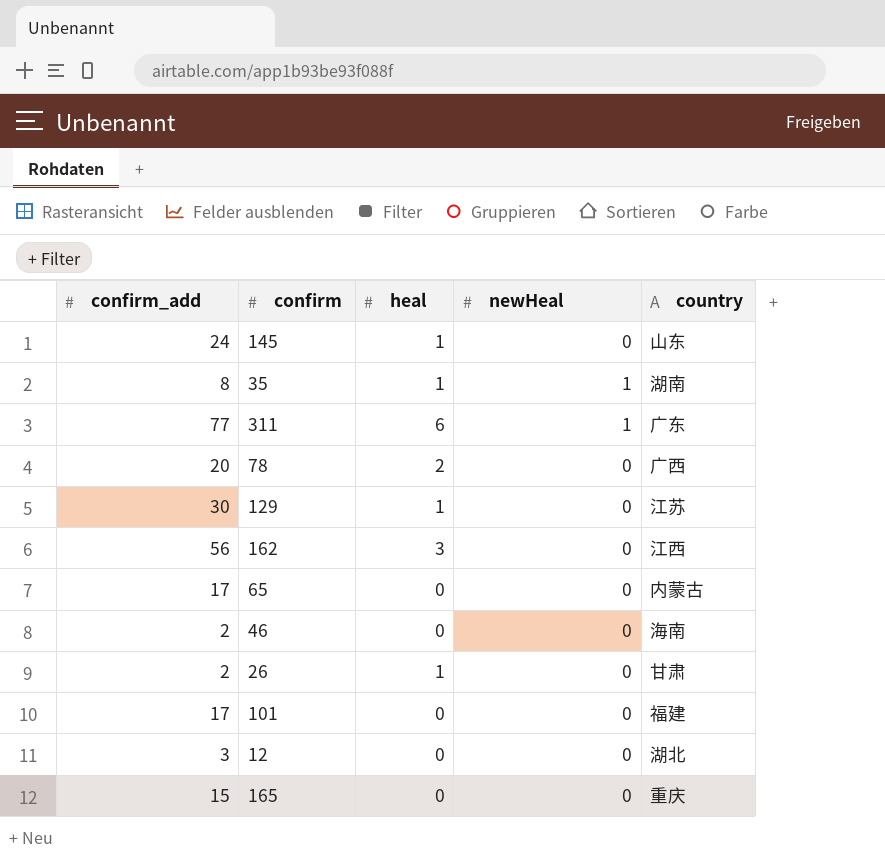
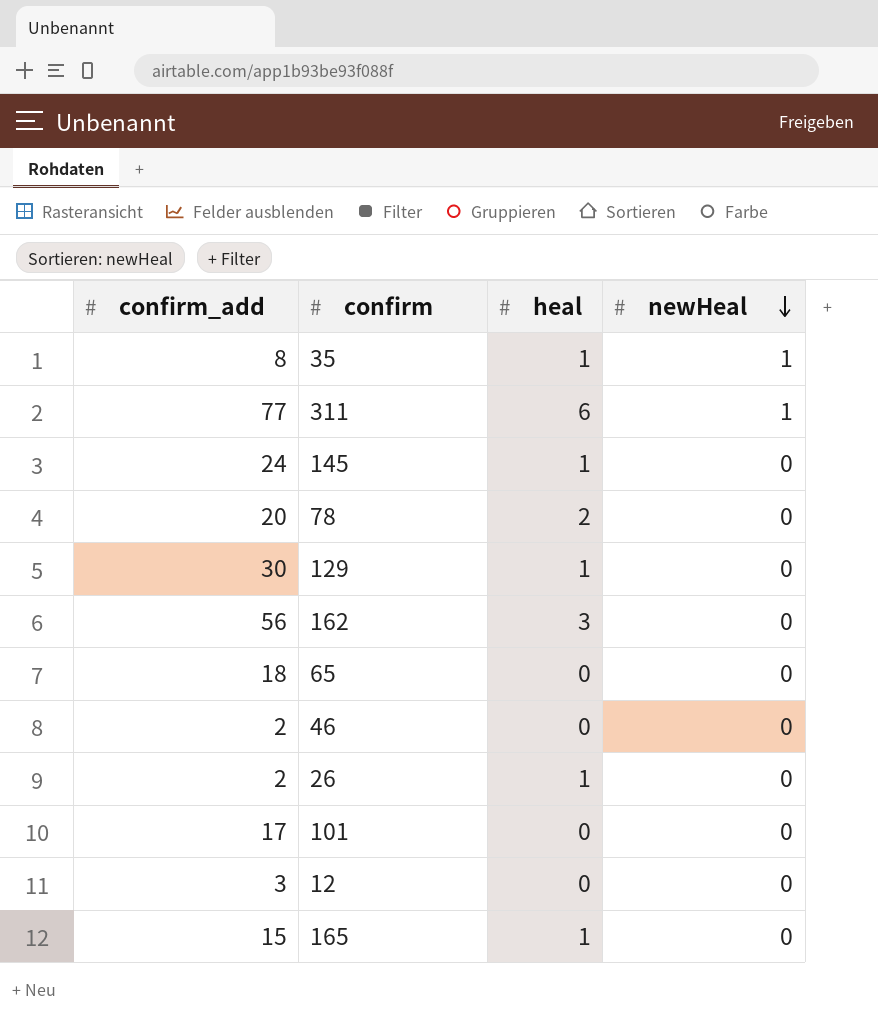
row order: none -> newHeal descending
column country | position: 5 -> none
65 | confirm_add: 17 -> 18
165 | heal: 0 -> 1

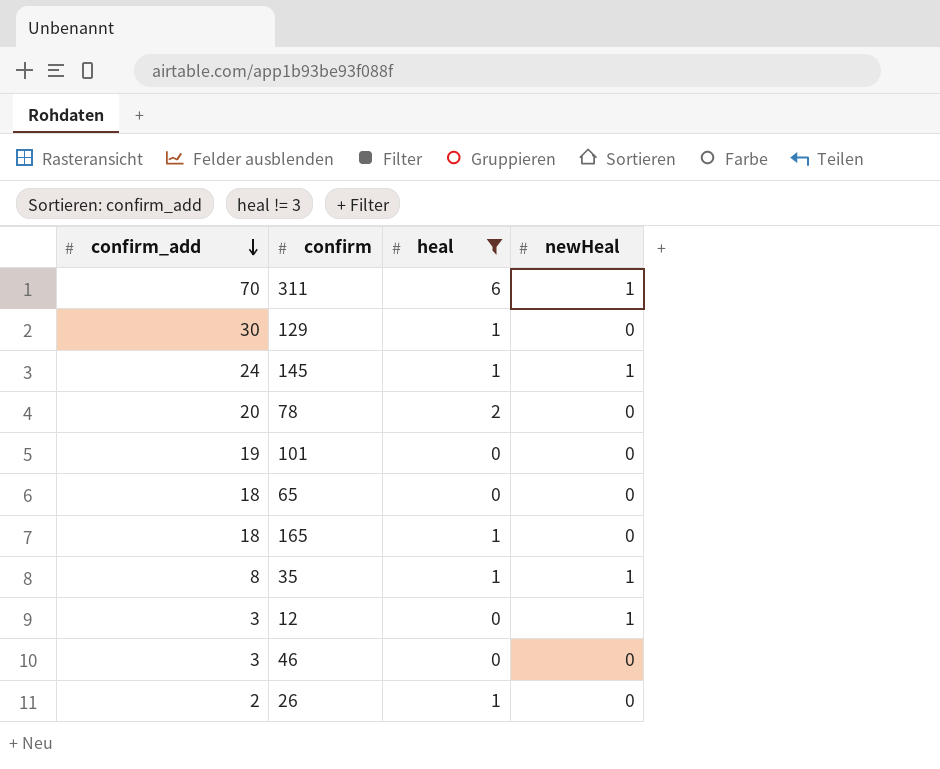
filter: none -> heal != 3
row order: newHeal descending -> confirm_add descending
311 | confirm_add: 77 -> 70
145 | newHeal: 0 -> 1
101 | confirm_add: 17 -> 19
165 | confirm_add: 15 -> 18
12 | newHeal: 0 -> 1
46 | confirm_add: 2 -> 3

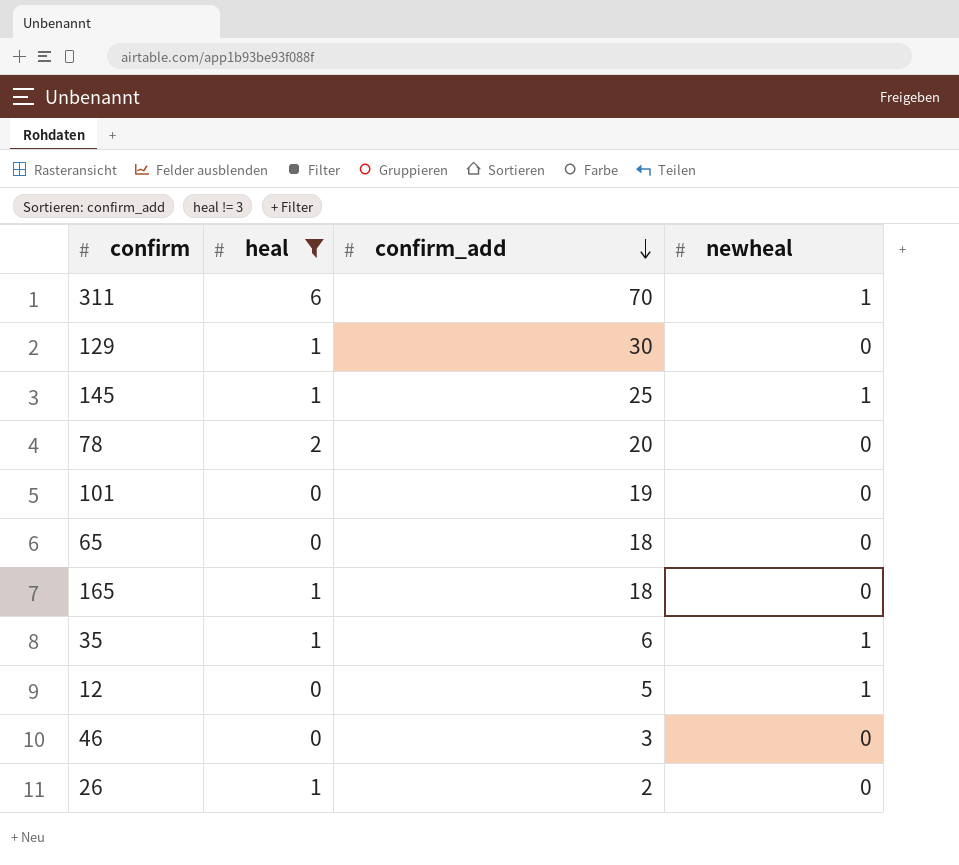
column confirm_add | position: 1 -> 3
column name: newHeal -> newheal
145 | confirm_add: 24 -> 25
35 | confirm_add: 8 -> 6
12 | confirm_add: 3 -> 5

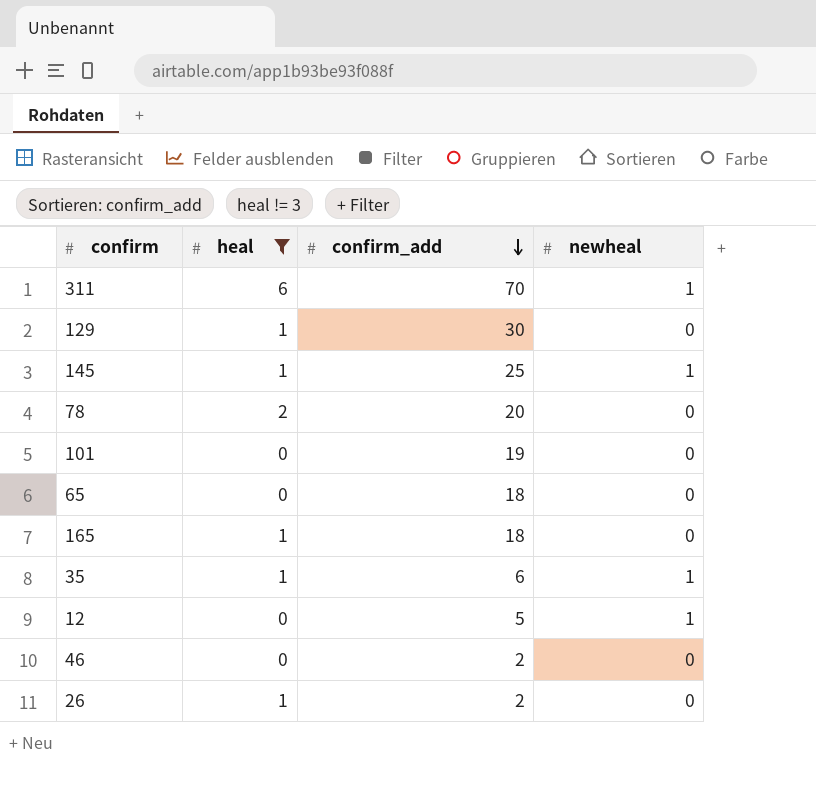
46 | confirm_add: 3 -> 2

